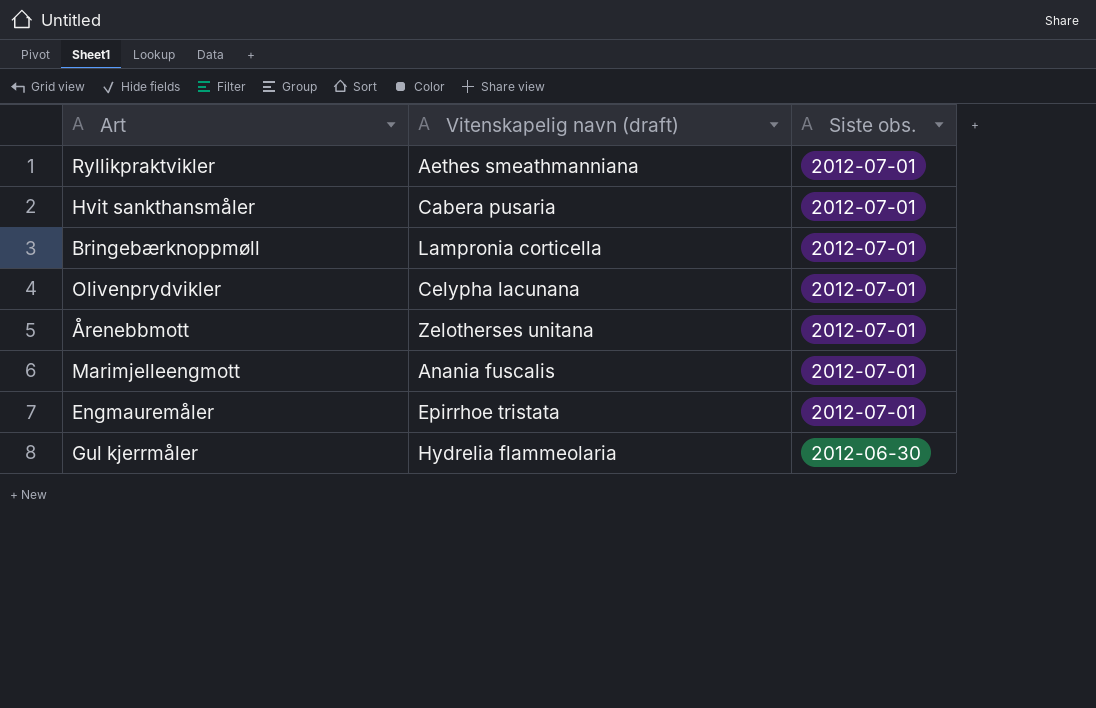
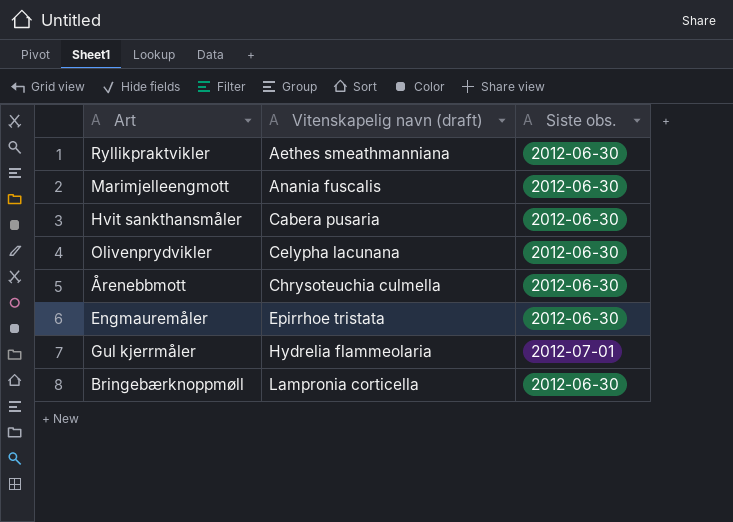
row order: Siste obs. descending -> Vitenskapelig navn (draft) ascending
Ryllikpraktvikler | Siste obs.: 2012-07-01 -> 2012-06-30
Marimjelleengmott | Siste obs.: 2012-07-01 -> 2012-06-30
Hvit sankthansmåler | Siste obs.: 2012-07-01 -> 2012-06-30
Olivenprydvikler | Siste obs.: 2012-07-01 -> 2012-06-30
Årenebbmott | Vitenskapelig navn (draft): Zelotherses unitana -> Chrysoteuchia culmella
Årenebbmott | Siste obs.: 2012-07-01 -> 2012-06-30
Engmauremåler | Siste obs.: 2012-07-01 -> 2012-06-30
Gul kjerrmåler | Siste obs.: 2012-06-30 -> 2012-07-01
Bringebærknoppmøll | Siste obs.: 2012-07-01 -> 2012-06-30

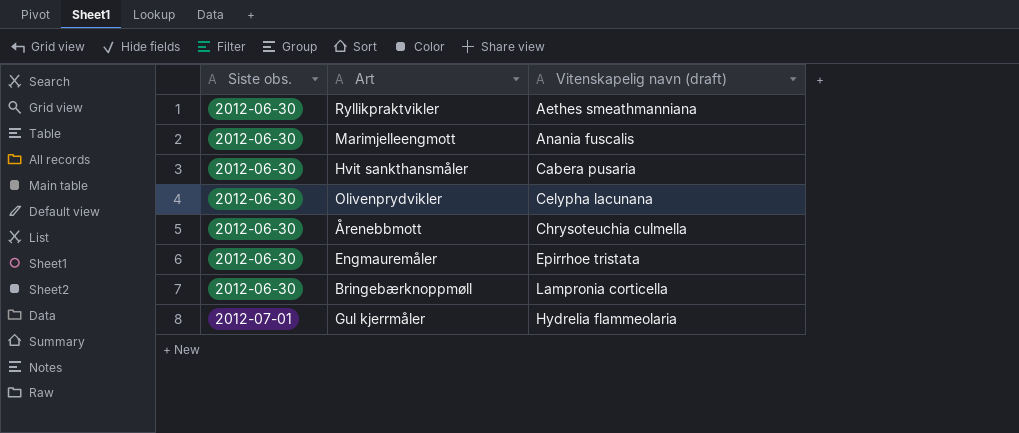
row order: Vitenskapelig navn (draft) ascending -> Siste obs. ascending
column Siste obs. | position: 3 -> 1

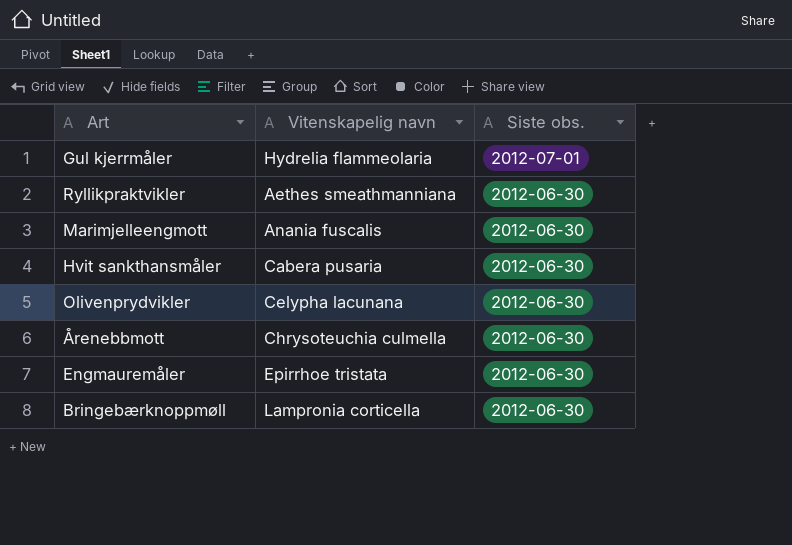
row order: Siste obs. ascending -> Siste obs. descending
column name: Vitenskapelig navn (draft) -> Vitenskapelig navn
column Siste obs. | position: 1 -> 3

